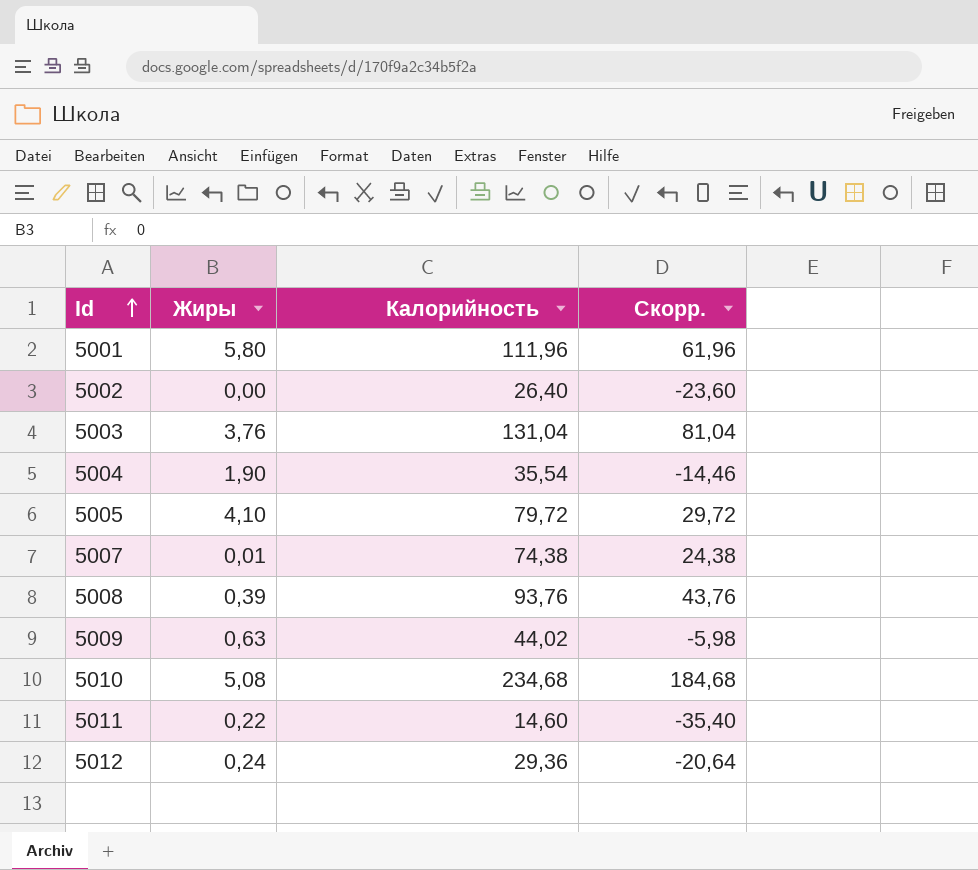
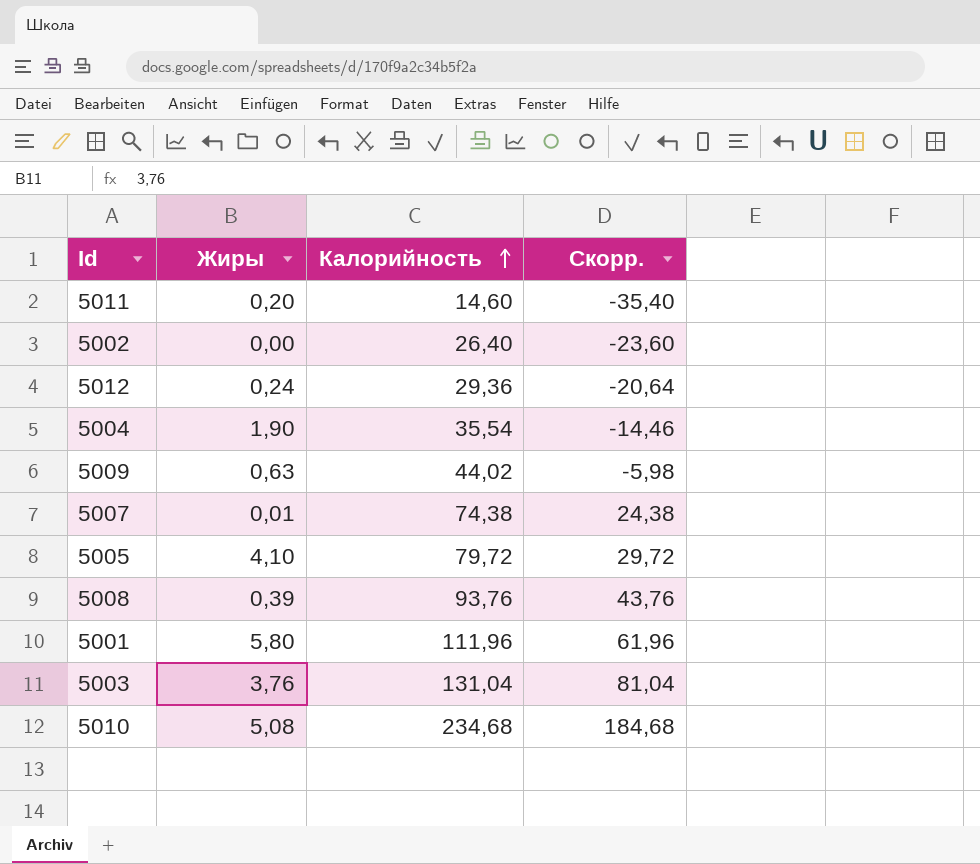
row order: Id ascending -> Калорийность ascending
5011 | Жиры: 0,22 -> 0,20

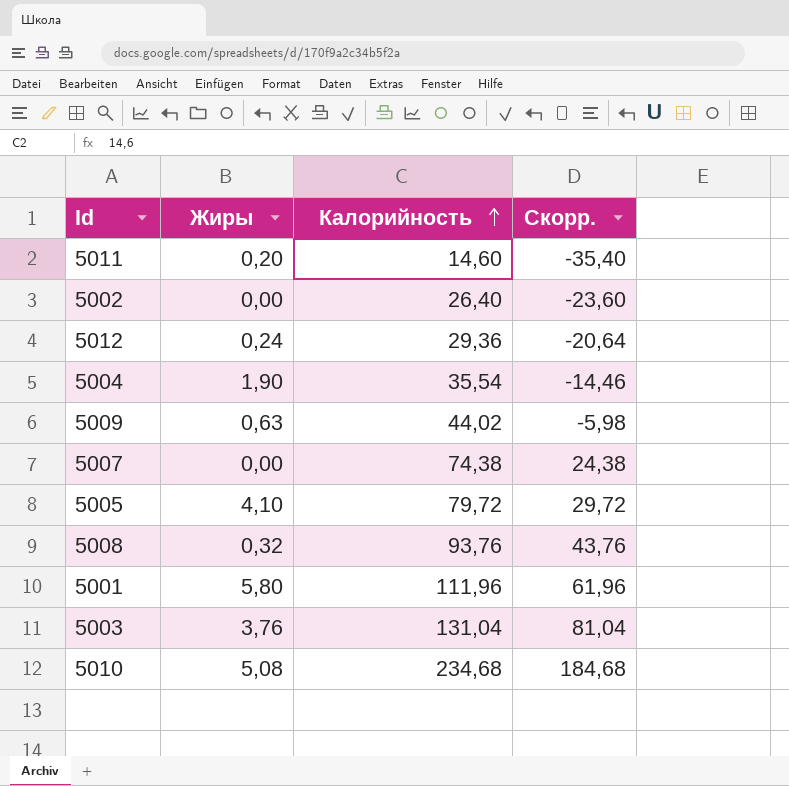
5007 | Жиры: 0,01 -> 0,00
5008 | Жиры: 0,39 -> 0,32

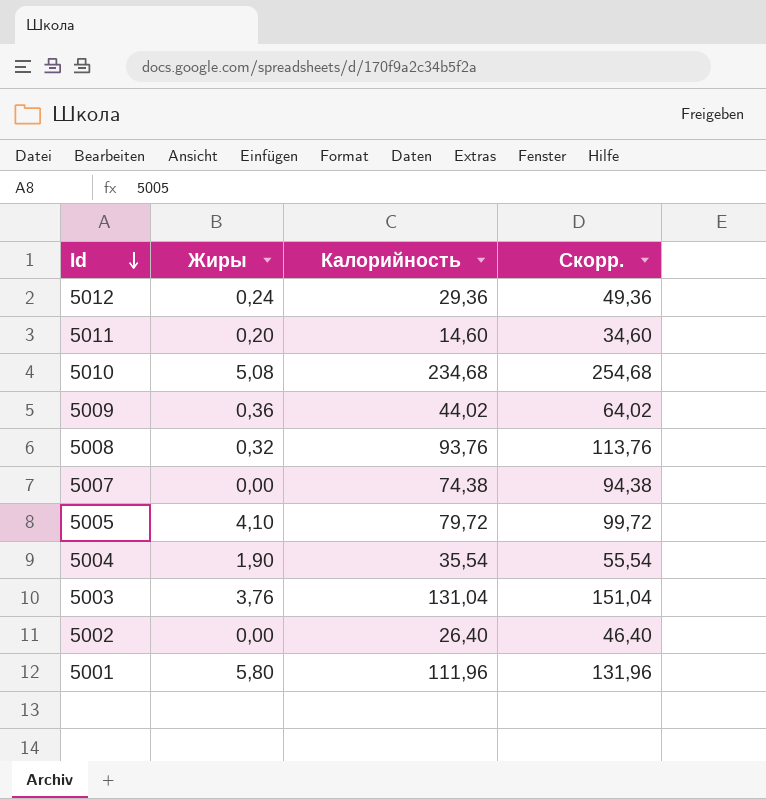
row order: Калорийность ascending -> Id descending
column Скорр. | formula: [Калорийность] - 50 -> [Калорийность] + 20
5009 | Жиры: 0,63 -> 0,36

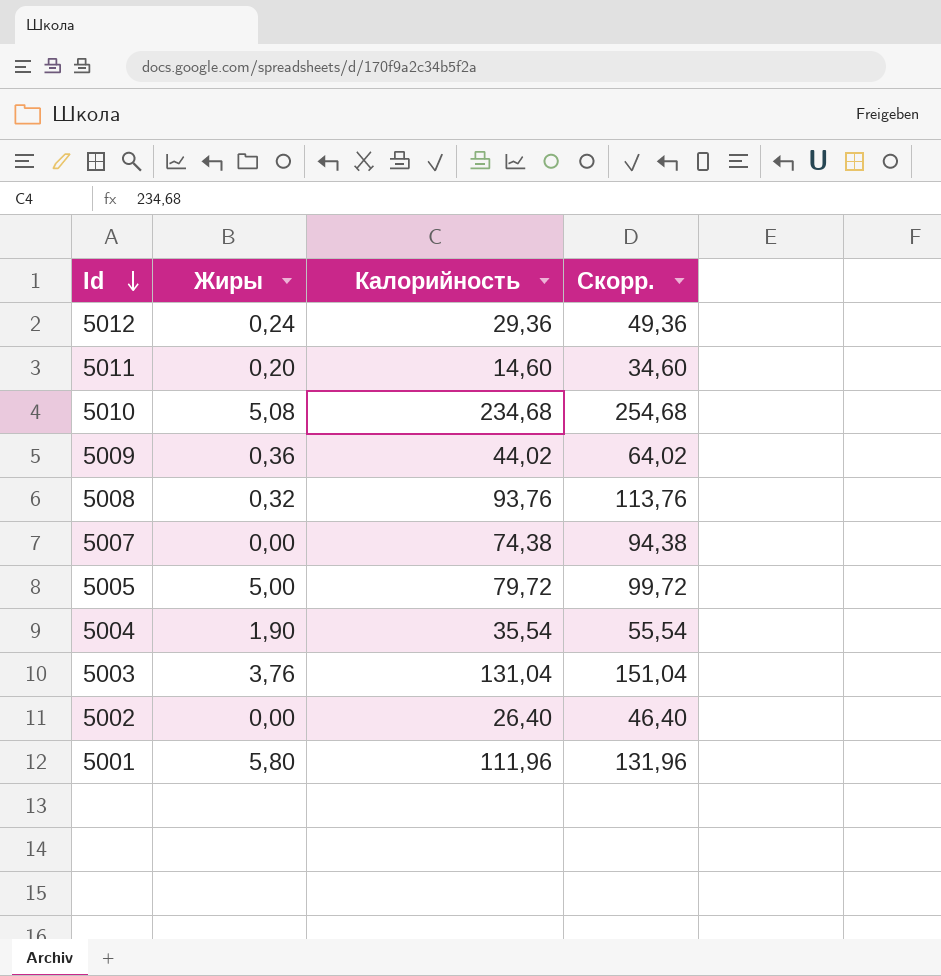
5005 | Жиры: 4,10 -> 5,00

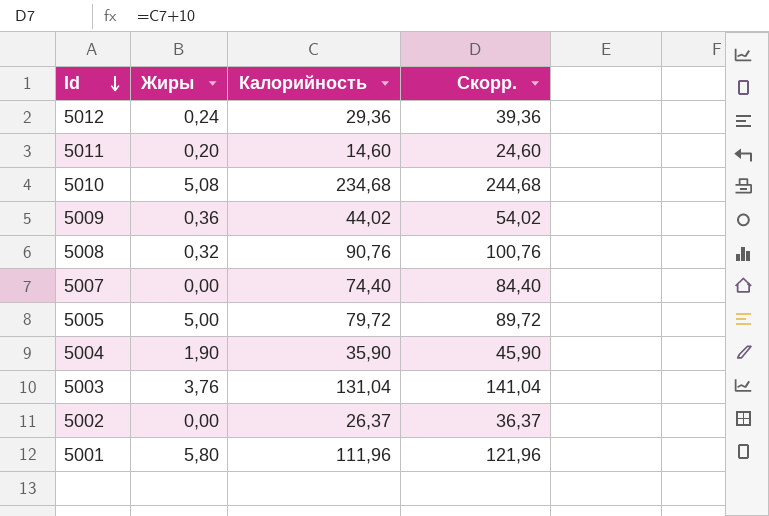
column Скорр. | formula: [Калорийность] + 20 -> [Калорийность] + 10
5008 | Калорийность: 93,76 -> 90,76
5007 | Калорийность: 74,38 -> 74,40
5004 | Калорийность: 35,54 -> 35,90
5002 | Калорийность: 26,40 -> 26,37

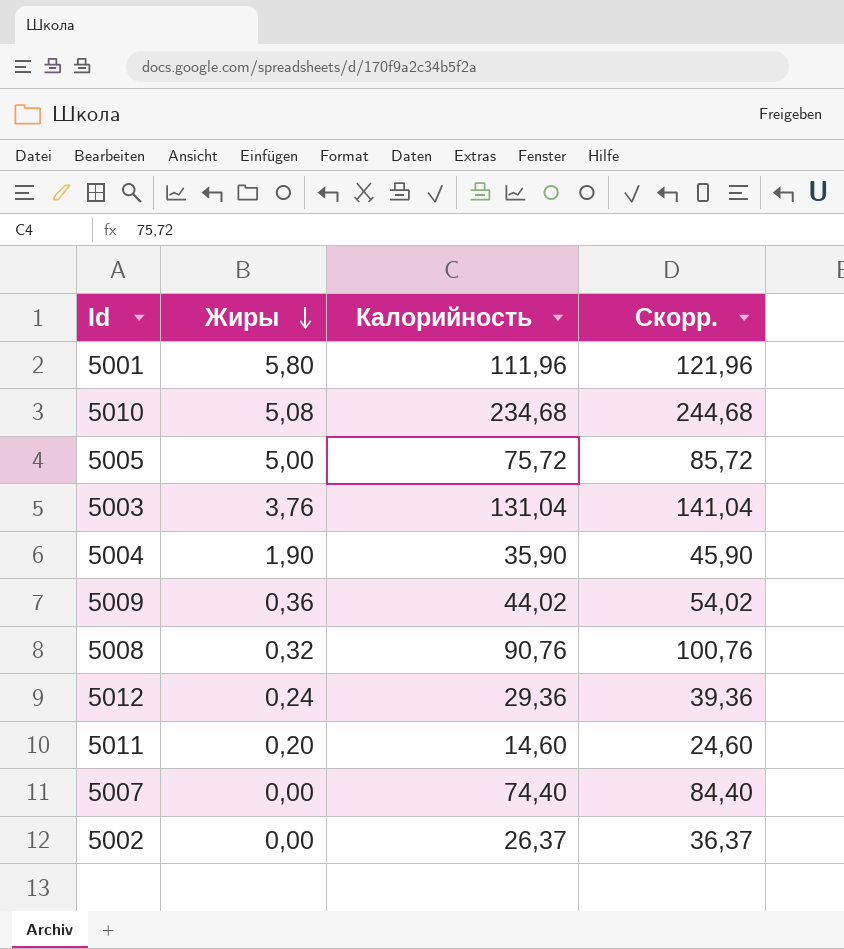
row order: Id descending -> Жиры descending
5005 | Калорийность: 79,72 -> 75,72
5005 | Скорр.: 89,72 -> 85,72

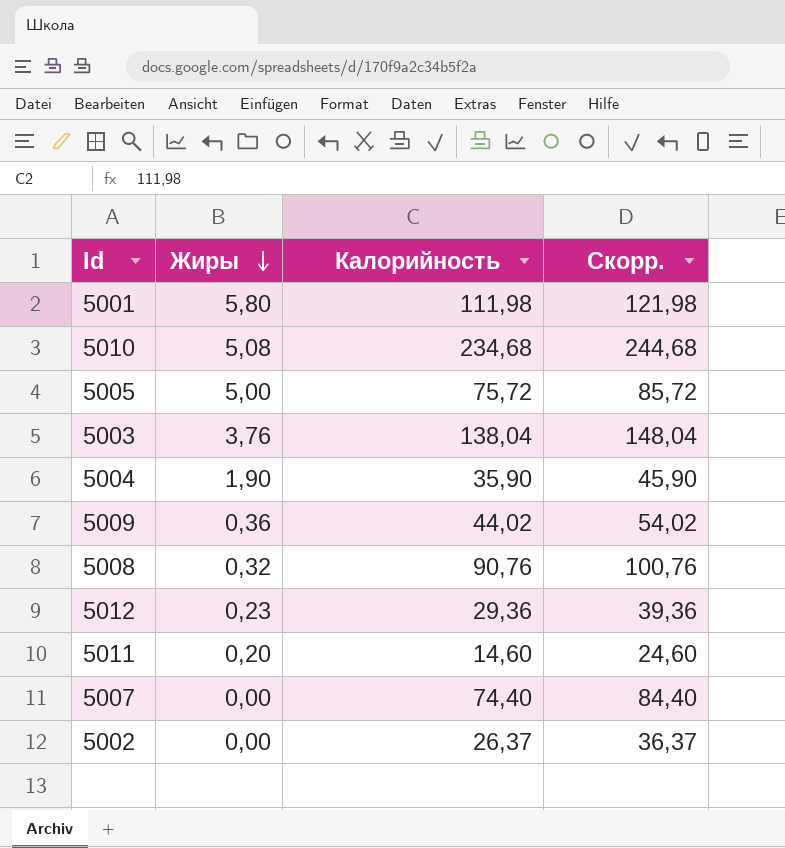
5001 | Калорийность: 111,96 -> 111,98
5001 | Скорр.: 121,96 -> 121,98
5003 | Калорийность: 131,04 -> 138,04
5003 | Скорр.: 141,04 -> 148,04
5012 | Жиры: 0,24 -> 0,23

